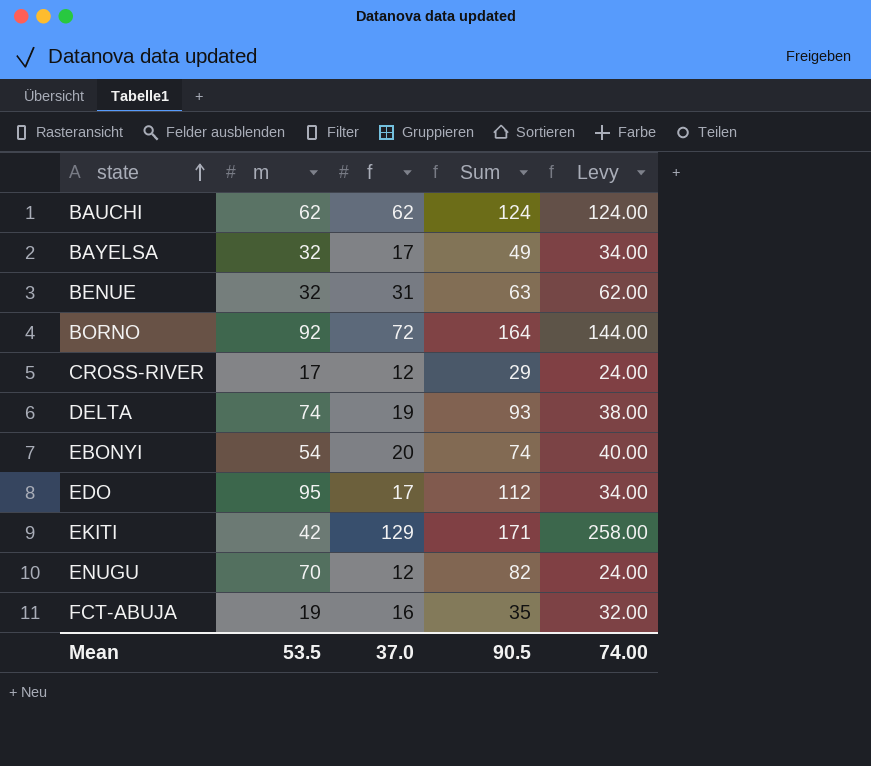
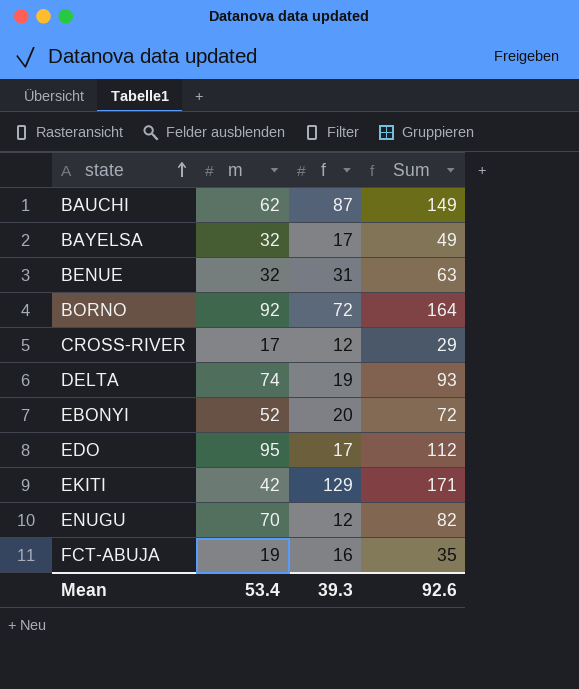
column Levy | formula: [f] * 2 -> none
BAUCHI | f: 62 -> 87
BAUCHI | Sum: 124 -> 149
EBONYI | m: 54 -> 52
EBONYI | Sum: 74 -> 72
Mean | m: 53.5 -> 53.4
Mean | f: 37.0 -> 39.3
Mean | Sum: 90.5 -> 92.6

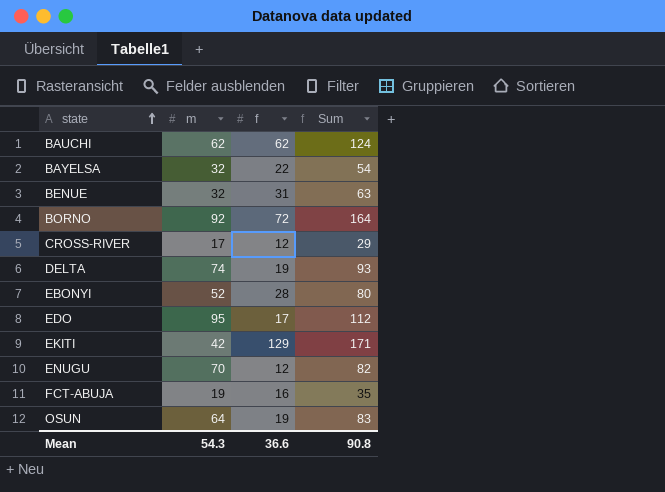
BAUCHI | f: 87 -> 62
BAUCHI | Sum: 149 -> 124
BAYELSA | f: 17 -> 22
BAYELSA | Sum: 49 -> 54
EBONYI | f: 20 -> 28
EBONYI | Sum: 72 -> 80
row OSUN: none -> 64 | 19 | 83
Mean | m: 53.4 -> 54.3
Mean | f: 39.3 -> 36.6
Mean | Sum: 92.6 -> 90.8

